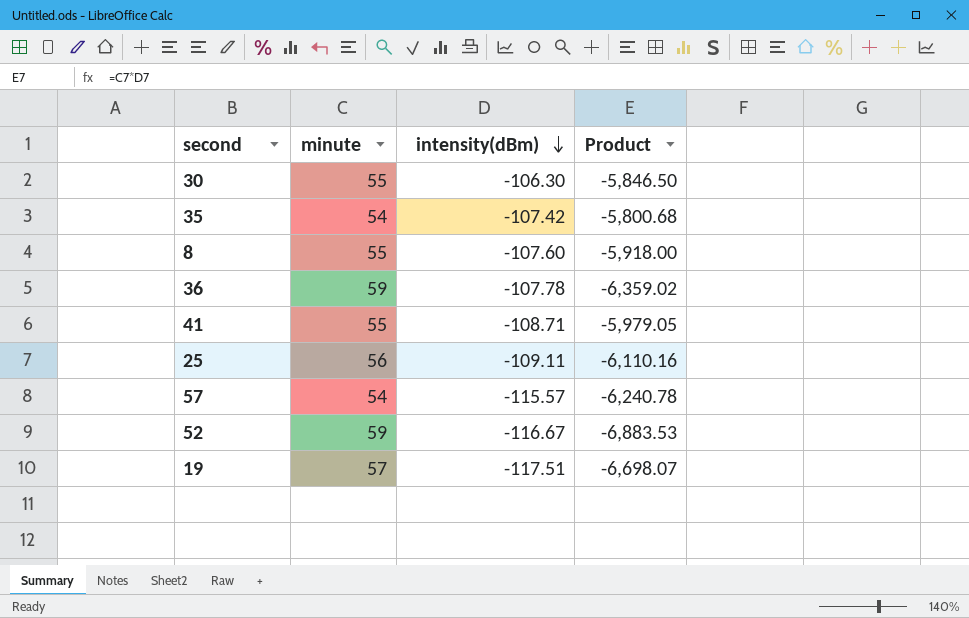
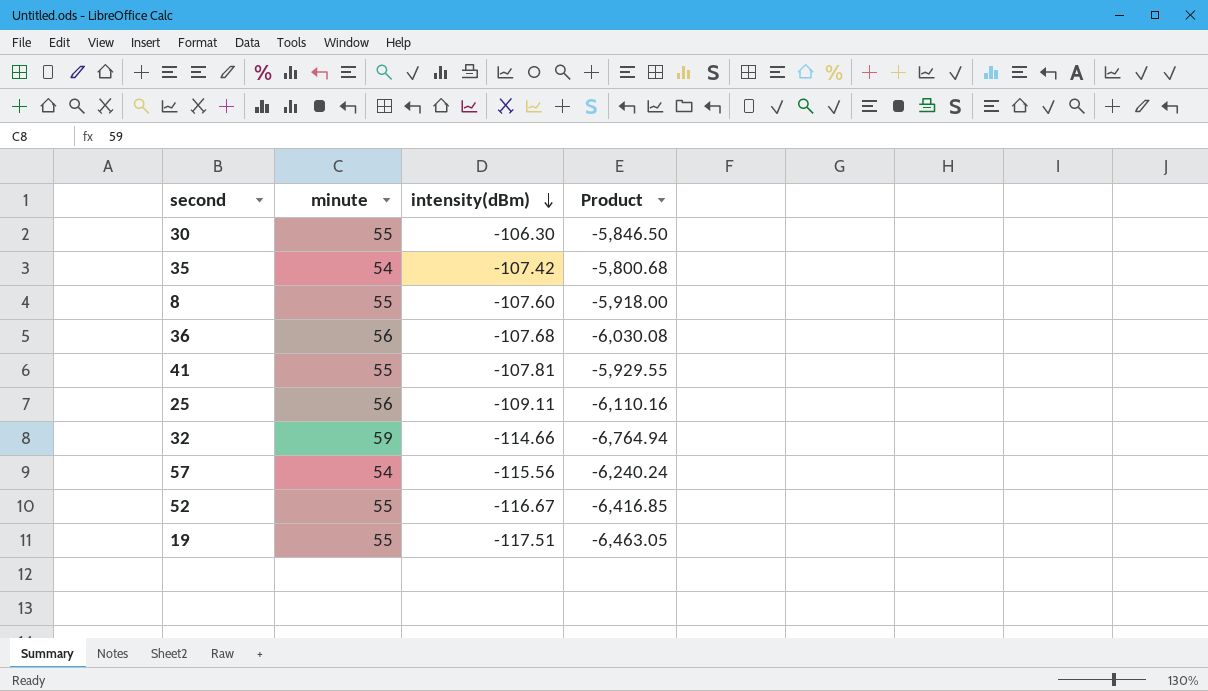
36 | minute: 59 -> 56
36 | intensity(dBm): -107.78 -> -107.68
36 | Product: -6,359.02 -> -6,030.08
41 | intensity(dBm): -108.71 -> -107.81
41 | Product: -5,979.05 -> -5,929.55
row 32: none -> 59 | -114.66 | -6,764.94
57 | intensity(dBm): -115.57 -> -115.56
57 | Product: -6,240.78 -> -6,240.24
52 | minute: 59 -> 55
52 | Product: -6,883.53 -> -6,416.85
19 | minute: 57 -> 55
19 | Product: -6,698.07 -> -6,463.05

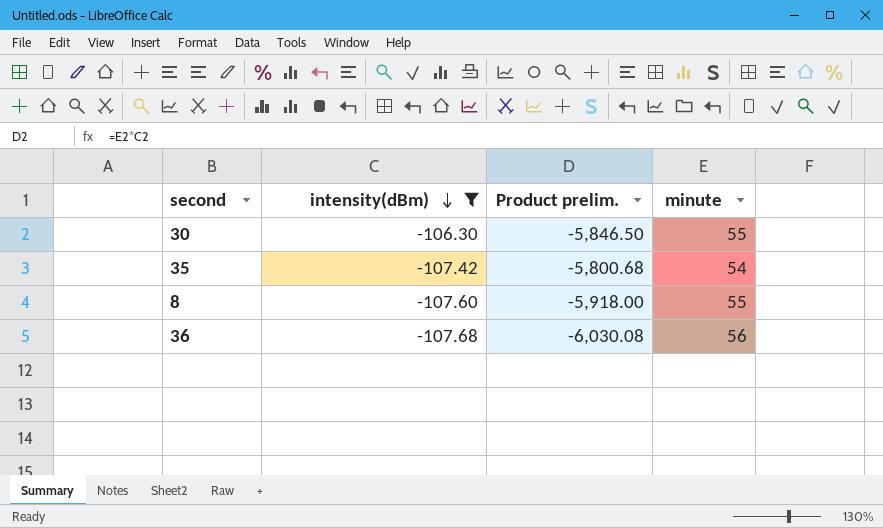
filter: none -> intensity(dBm) >= -107.68
column name: Product -> Product prelim.
column minute | position: 2 -> 4

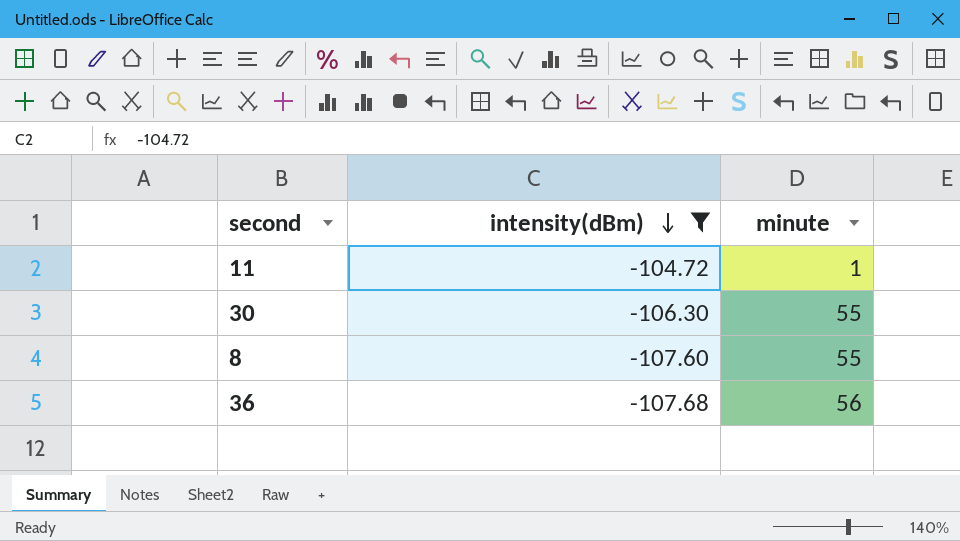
column Product prelim. | formula: [intensity(dBm)] * [minute] -> none
row 35: -107.42 | -5,800.68 | 54 -> none
row 11: none -> -104.72 | 1

